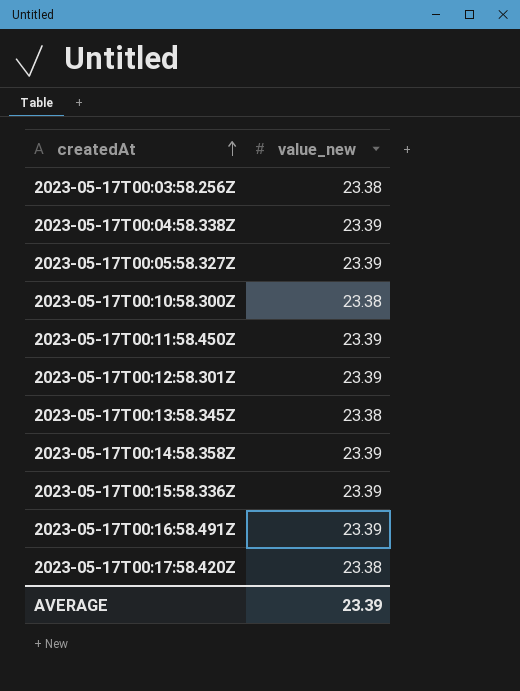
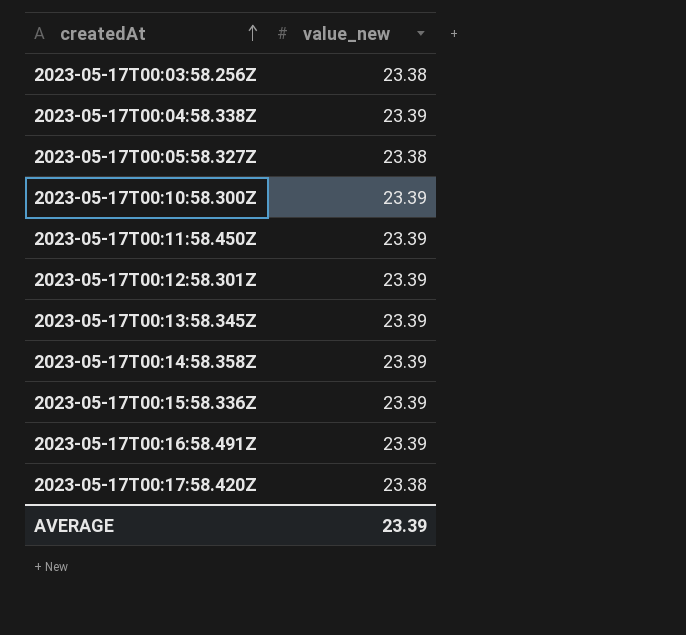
2023-05-17T00:05:58.327Z | value_new: 23.39 -> 23.38
2023-05-17T00:10:58.300Z | value_new: 23.38 -> 23.39
2023-05-17T00:13:58.345Z | value_new: 23.38 -> 23.39

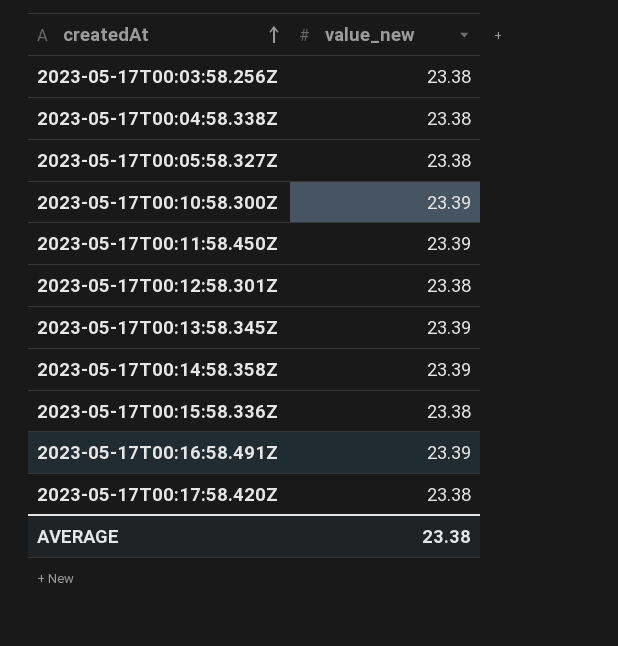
2023-05-17T00:04:58.338Z | value_new: 23.39 -> 23.38
2023-05-17T00:12:58.301Z | value_new: 23.39 -> 23.38
2023-05-17T00:15:58.336Z | value_new: 23.39 -> 23.38
AVERAGE | value_new: 23.39 -> 23.38

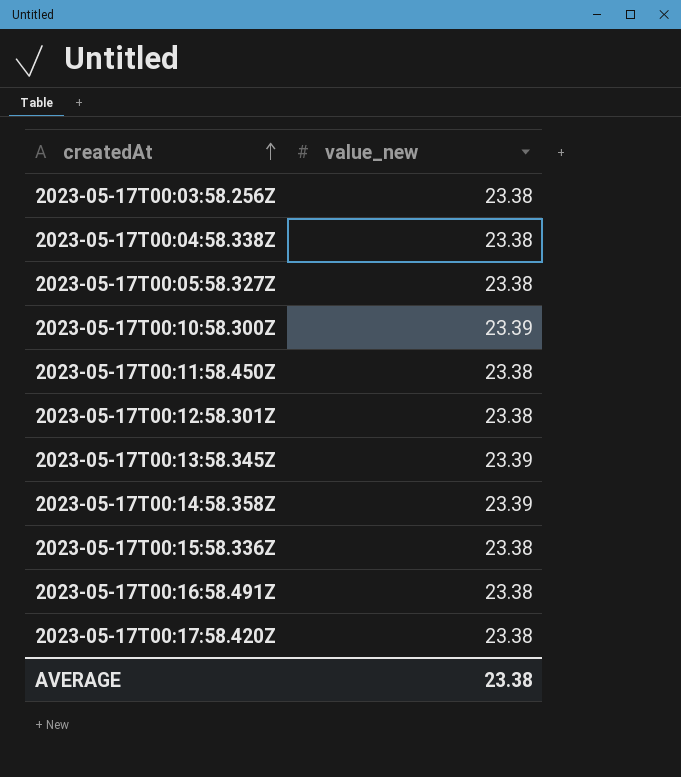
2023-05-17T00:11:58.450Z | value_new: 23.39 -> 23.38
2023-05-17T00:16:58.491Z | value_new: 23.39 -> 23.38

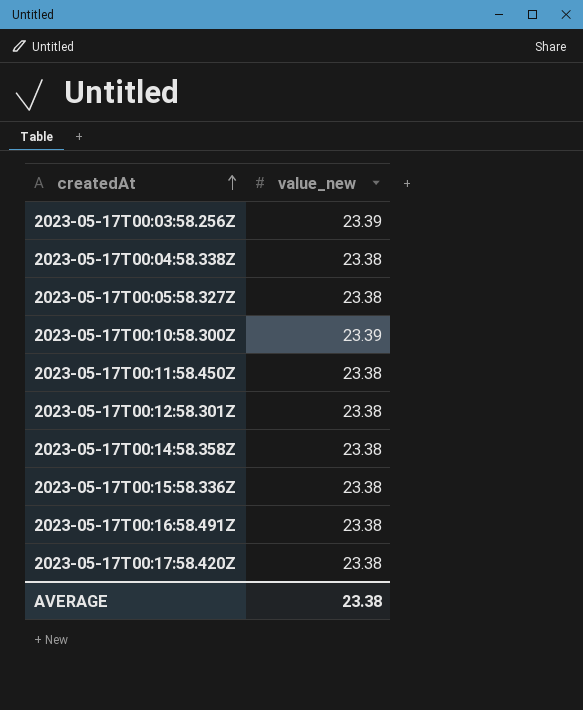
row 2023-05-17T00:13:58.345Z: 23.39 -> none
2023-05-17T00:03:58.256Z | value_new: 23.38 -> 23.39
2023-05-17T00:14:58.358Z | value_new: 23.39 -> 23.38

